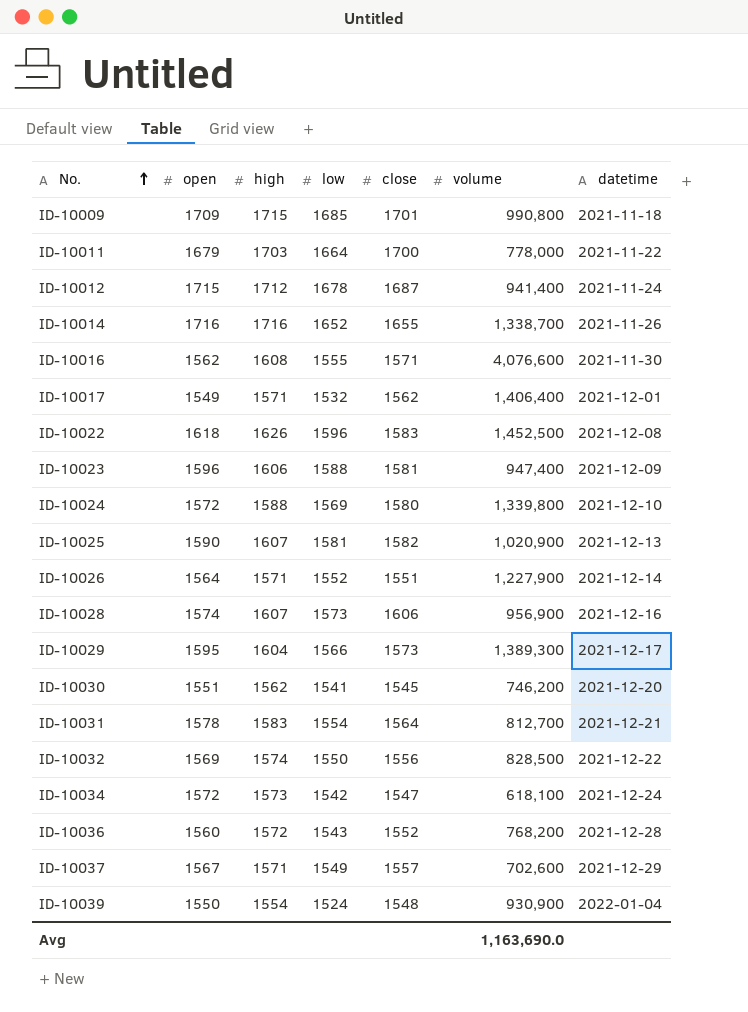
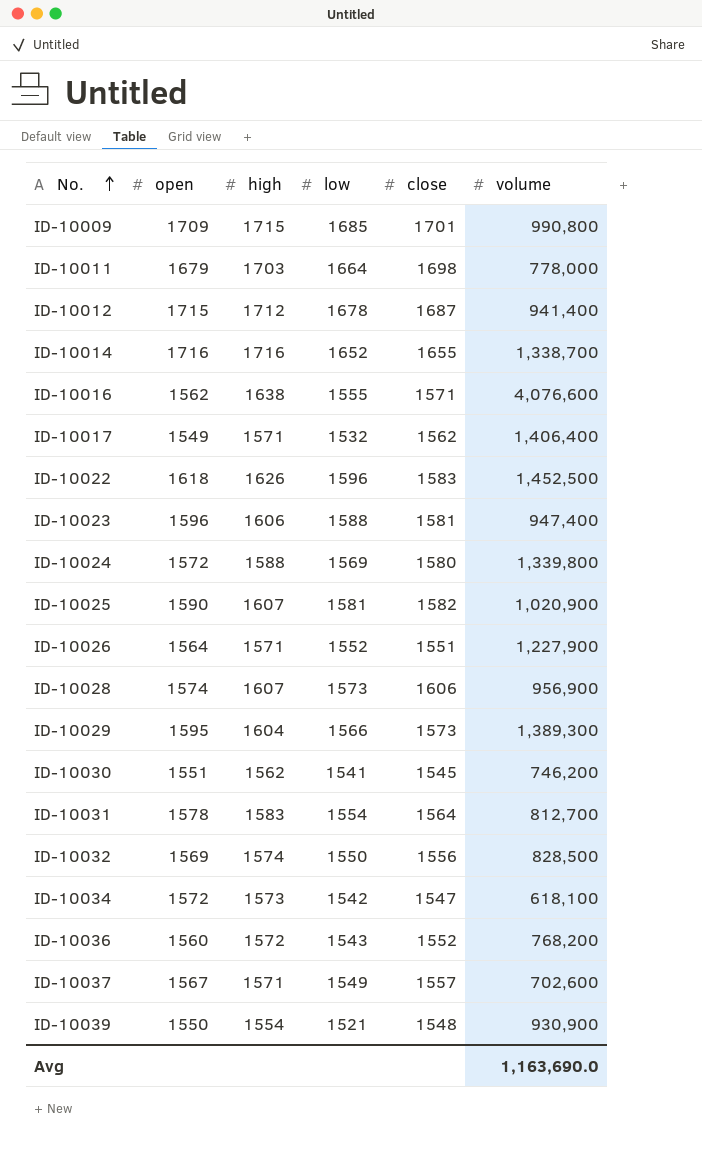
column datetime | position: 7 -> none
ID-10011 | close: 1700 -> 1698
ID-10016 | high: 1608 -> 1638
ID-10039 | low: 1524 -> 1521

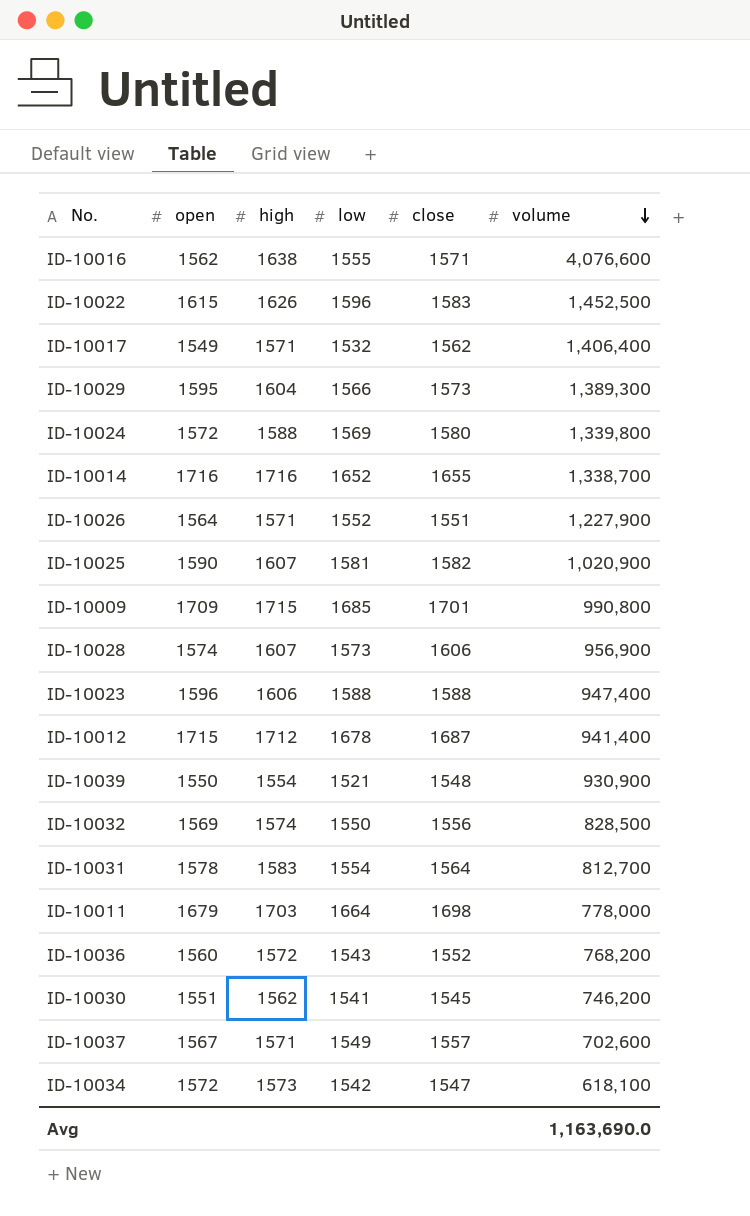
row order: No. ascending -> volume descending
ID-10022 | open: 1618 -> 1615
ID-10023 | close: 1581 -> 1588

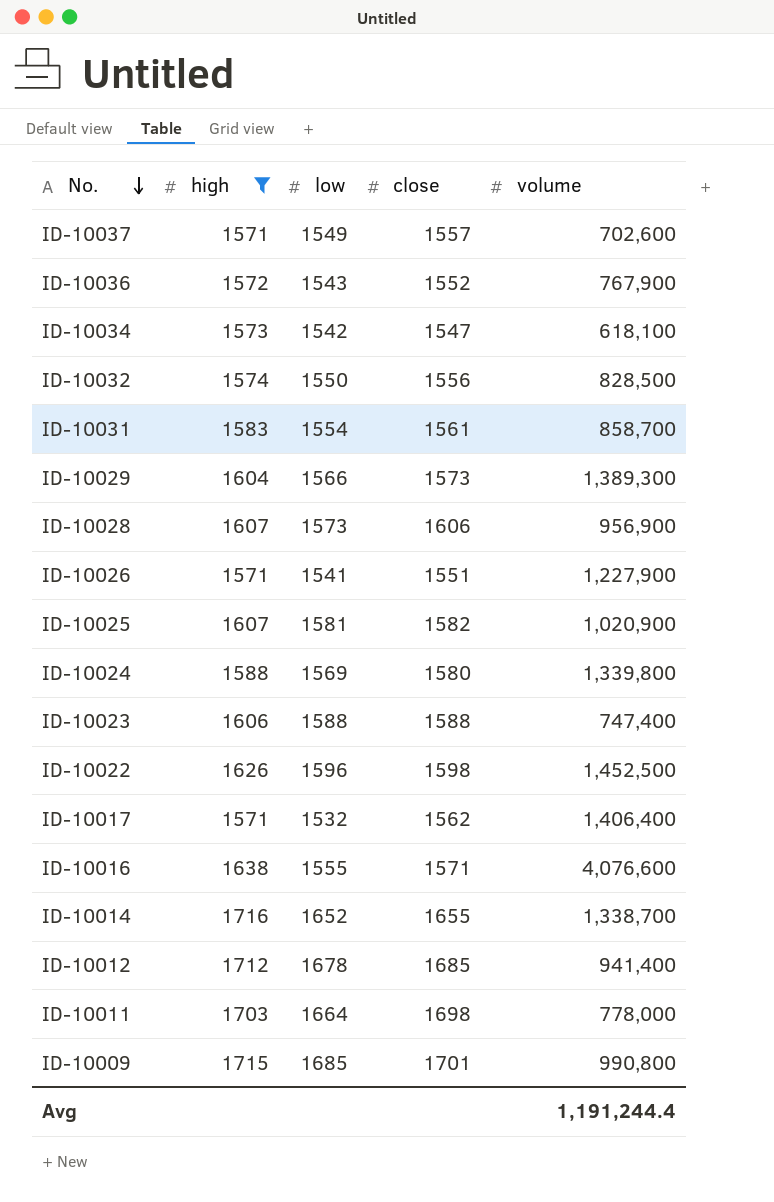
filter: none -> high >= 1571
row order: volume descending -> No. descending
column open | position: 2 -> none
ID-10036 | volume: 768,200 -> 767,900
ID-10031 | close: 1564 -> 1561
ID-10031 | volume: 812,700 -> 858,700
ID-10026 | low: 1552 -> 1541
ID-10023 | volume: 947,400 -> 747,400
ID-10022 | close: 1583 -> 1598
ID-10012 | close: 1687 -> 1685
Avg | volume: 1,163,690.0 -> 1,191,244.4

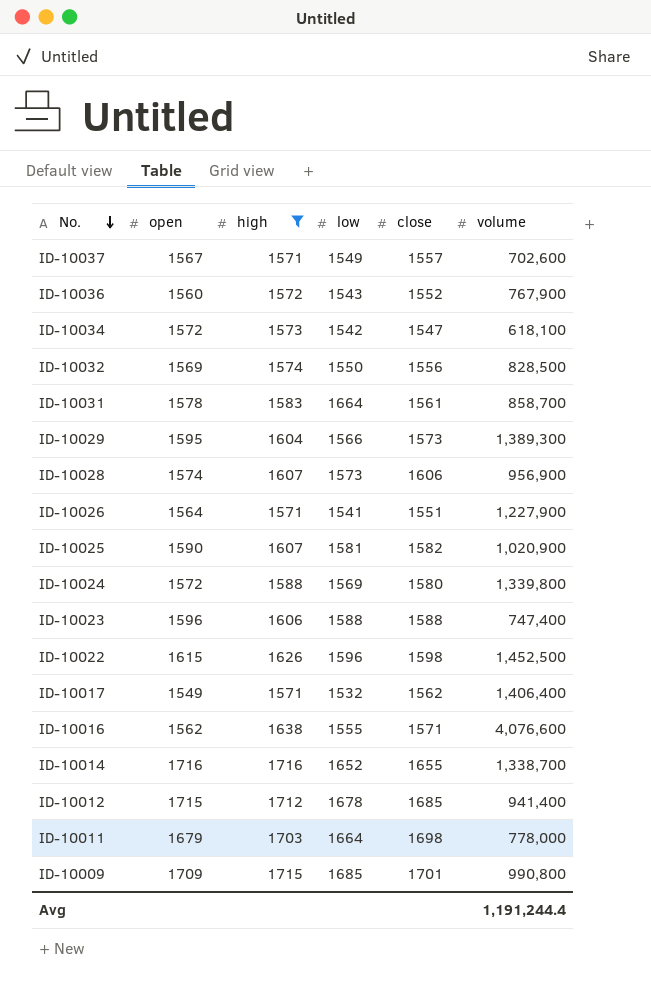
column open | position: none -> 2
ID-10031 | low: 1554 -> 1664

